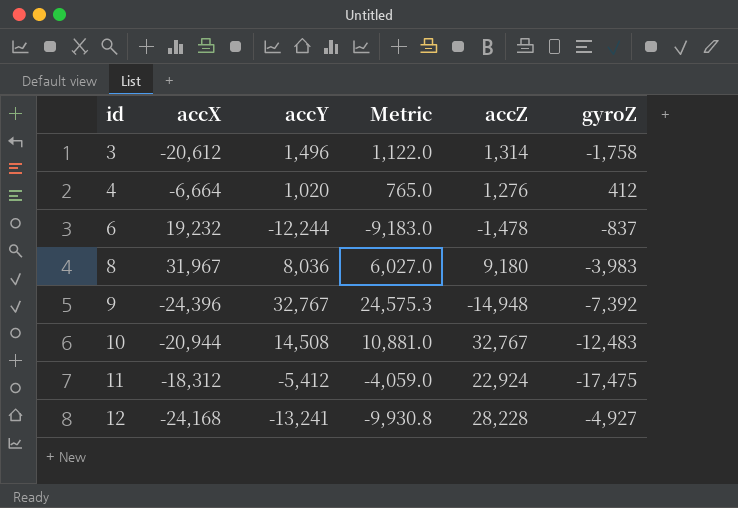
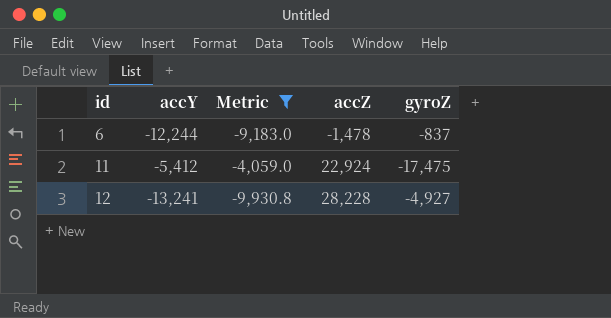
filter: none -> Metric <= -4,059.0
column accX | position: 2 -> none

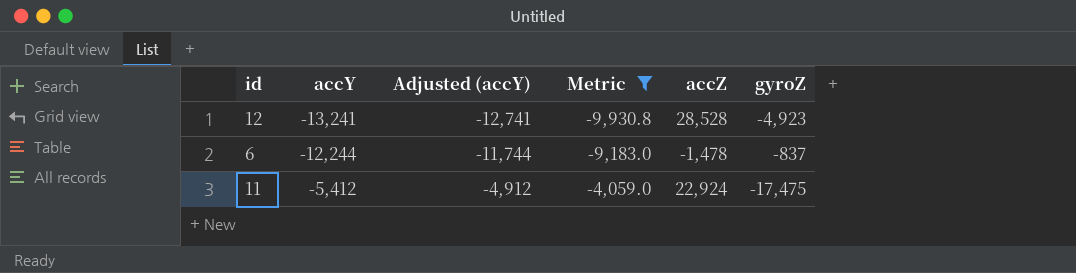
row order: id ascending -> accY ascending
column Adjusted (accY) | formula: none -> [accY] + 500
12 | accZ: 28,228 -> 28,528
12 | gyroZ: -4,927 -> -4,923

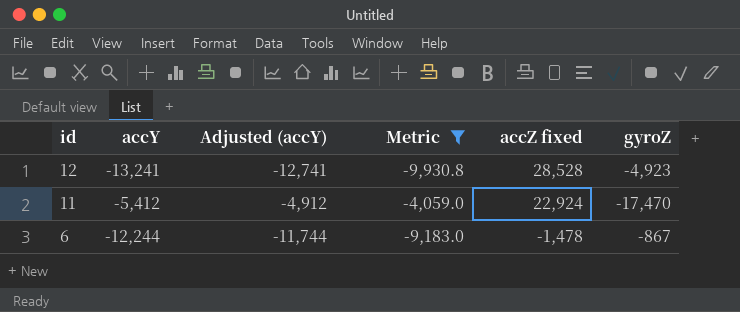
row order: accY ascending -> id descending
column name: accZ -> accZ fixed
11 | gyroZ: -17,475 -> -17,470
6 | gyroZ: -837 -> -867

